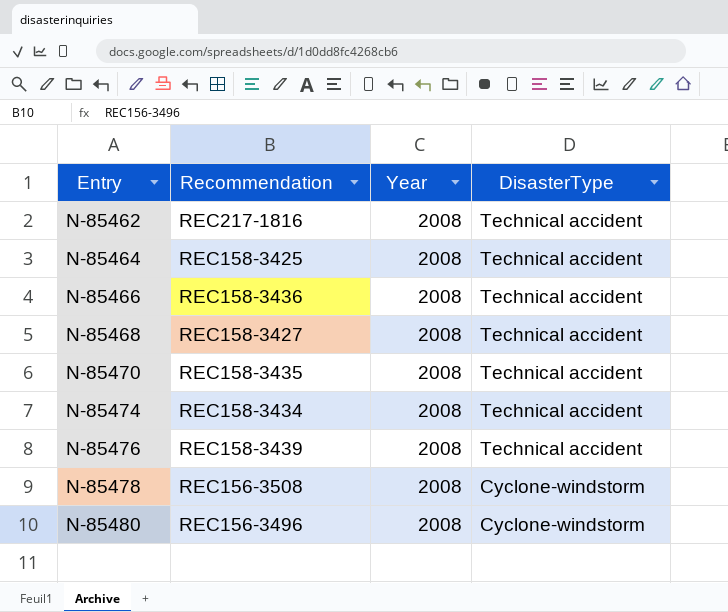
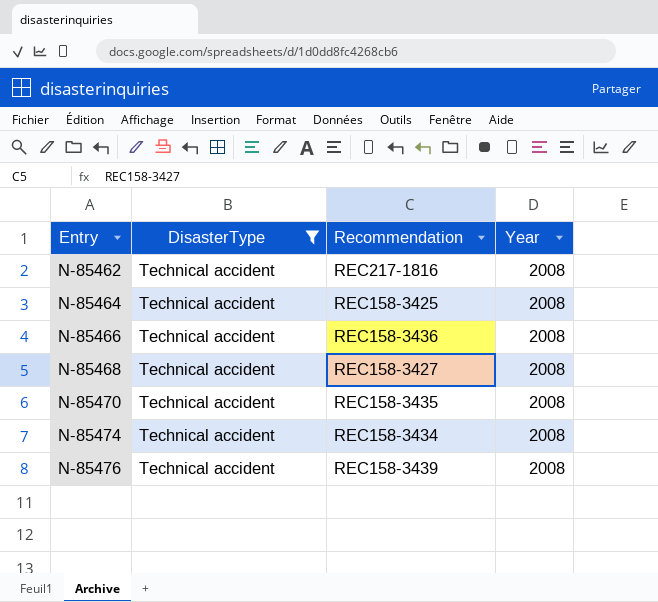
filter: none -> DisasterType = Technical accident
column DisasterType | position: 4 -> 2

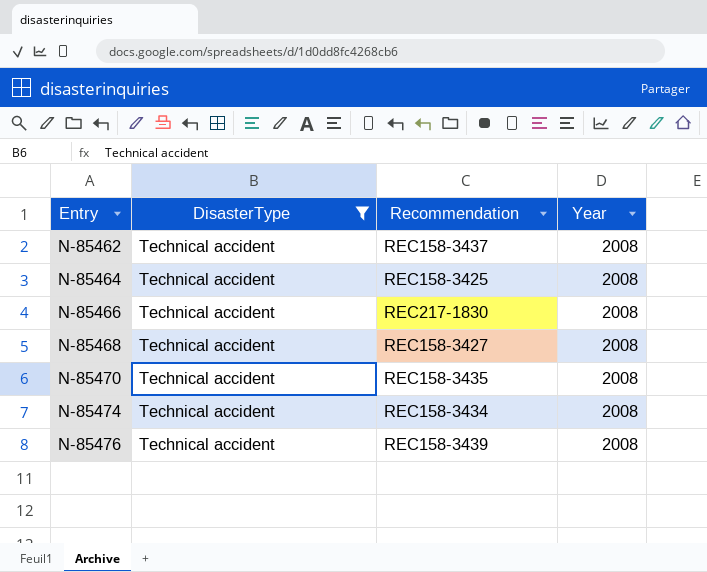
N-85462 | Recommendation: REC217-1816 -> REC158-3437
N-85466 | Recommendation: REC158-3436 -> REC217-1830

